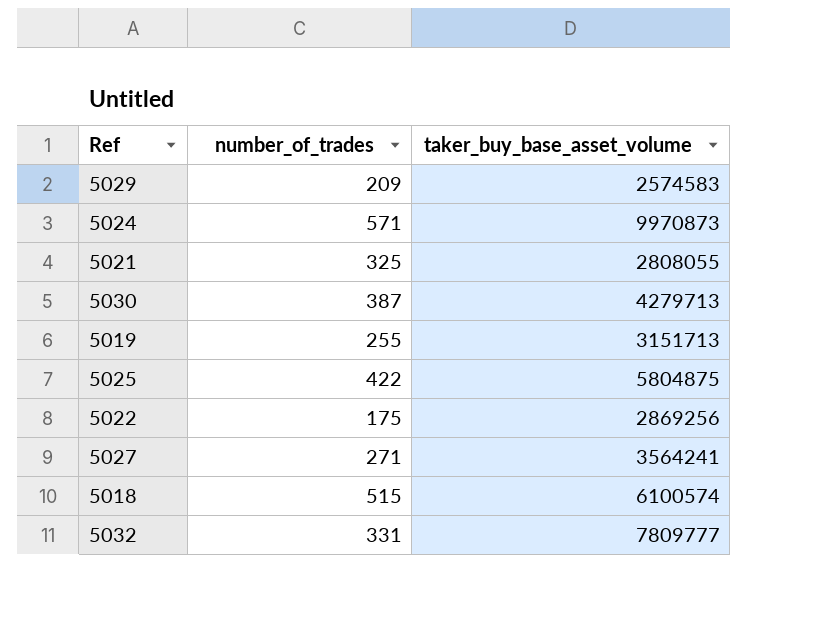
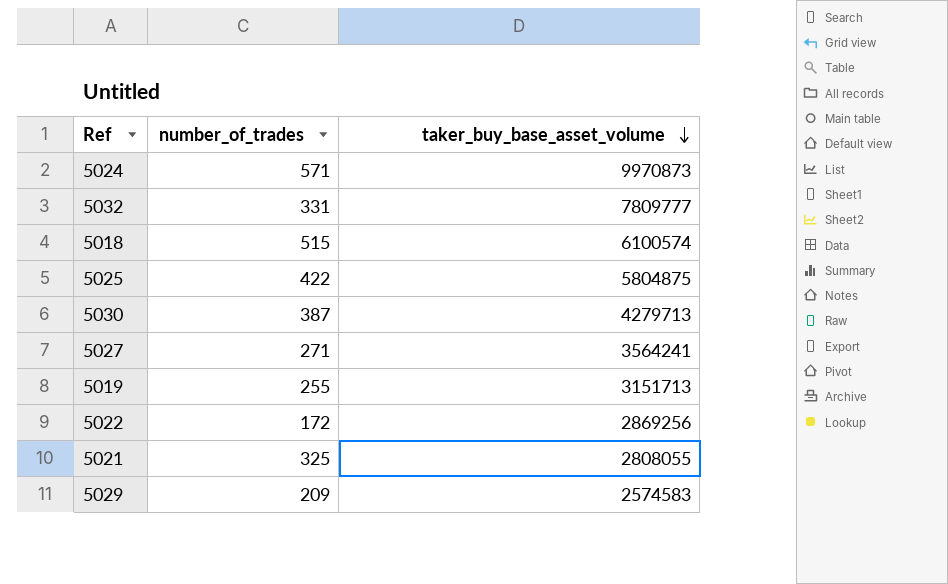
row order: none -> taker_buy_base_asset_volume descending
5022 | number_of_trades: 175 -> 172

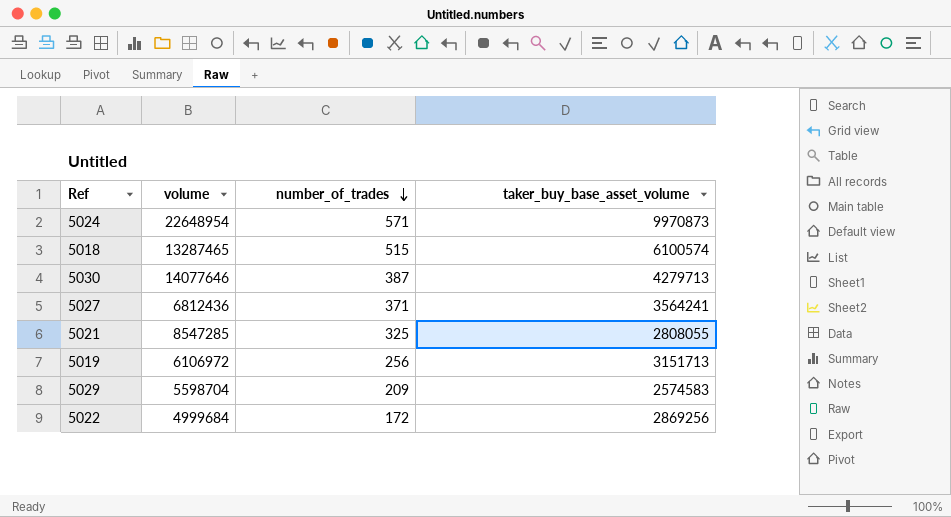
row order: taker_buy_base_asset_volume descending -> number_of_trades descending
column volume | position: none -> 2
row 5032: 331 | 7809777 -> none
row 5025: 422 | 5804875 -> none
5027 | number_of_trades: 271 -> 371
5019 | number_of_trades: 255 -> 256

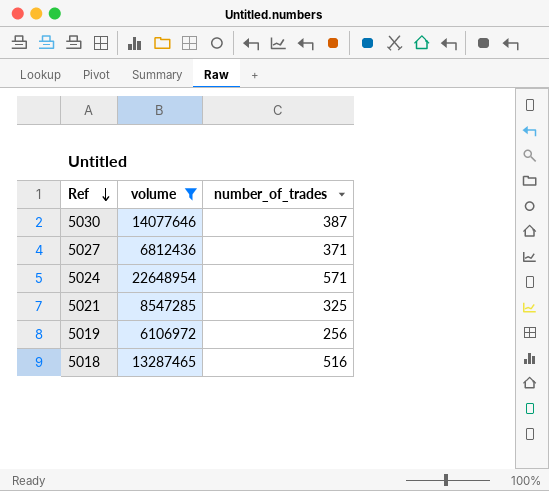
filter: none -> volume >= 6106972
row order: number_of_trades descending -> Ref descending
column taker_buy_base_asset_volume | position: 4 -> none
5018 | number_of_trades: 515 -> 516

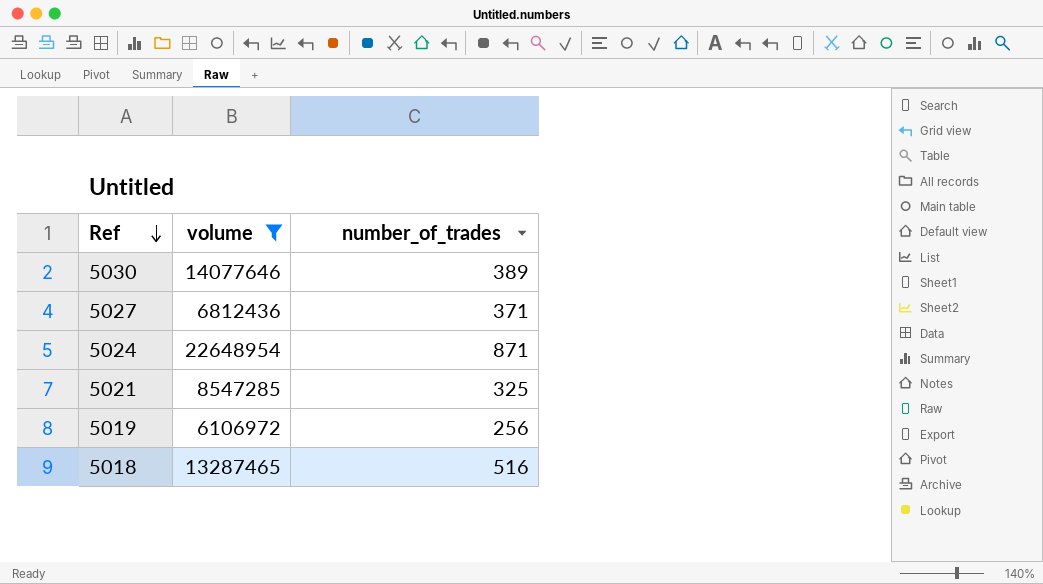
5030 | number_of_trades: 387 -> 389
5024 | number_of_trades: 571 -> 871

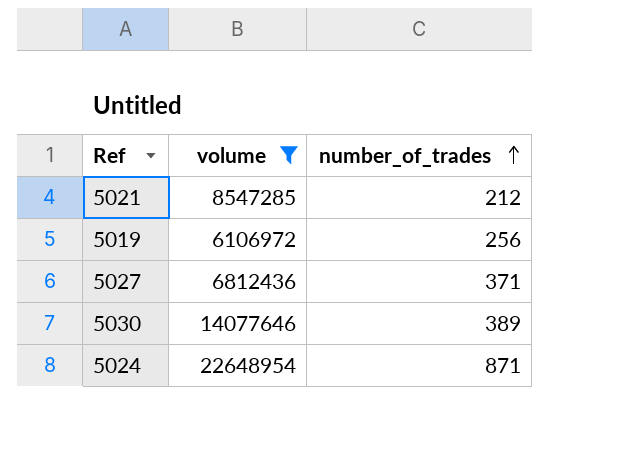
row order: Ref descending -> number_of_trades ascending
row 5018: 13287465 | 516 -> none
5021 | number_of_trades: 325 -> 212

